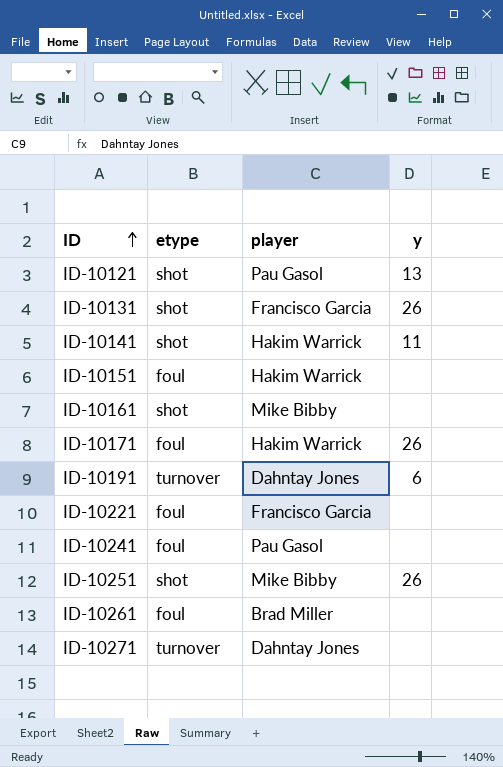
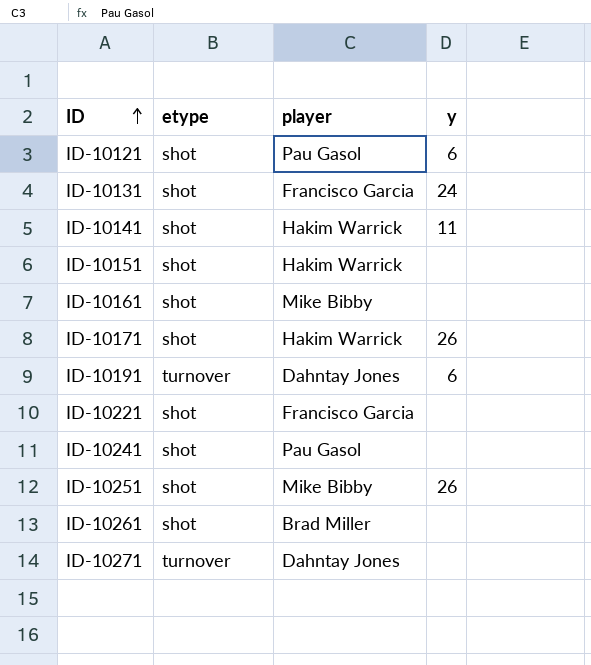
ID-10121 | y: 13 -> 6
ID-10131 | y: 26 -> 24
ID-10151 | etype: foul -> shot
ID-10171 | etype: foul -> shot
ID-10221 | etype: foul -> shot
ID-10241 | etype: foul -> shot
ID-10261 | etype: foul -> shot

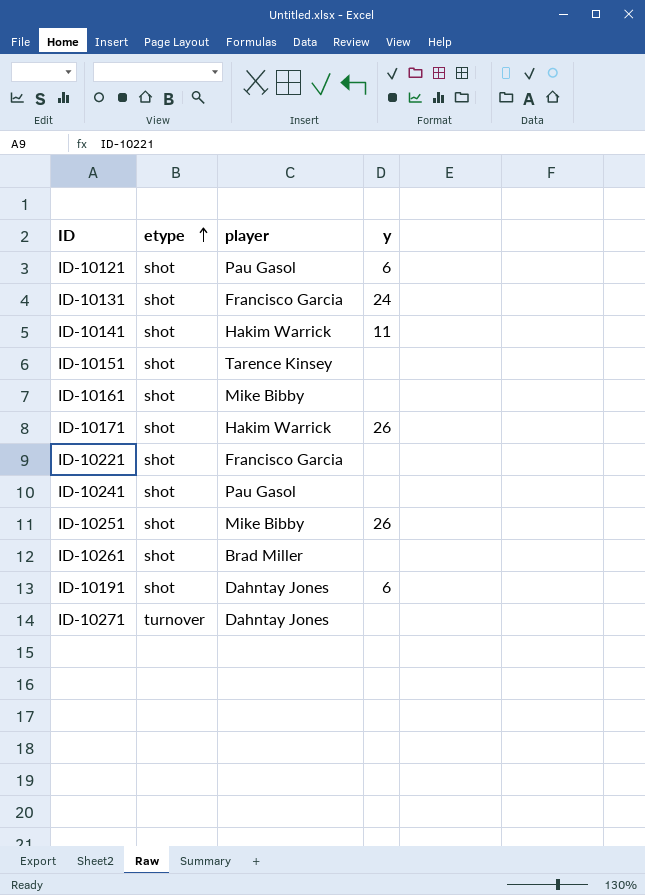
row order: ID ascending -> etype ascending
ID-10151 | player: Hakim Warrick -> Tarence Kinsey
ID-10191 | etype: turnover -> shot

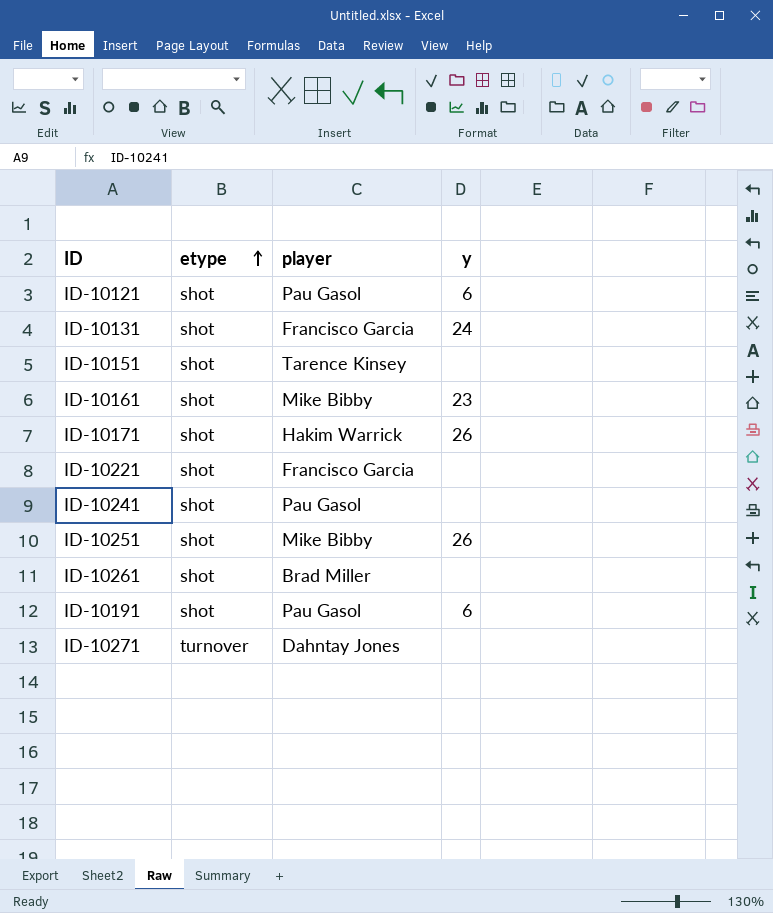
row ID-10141: shot | Hakim Warrick | 11 -> none
ID-10161 | y: none -> 23
ID-10191 | player: Dahntay Jones -> Pau Gasol

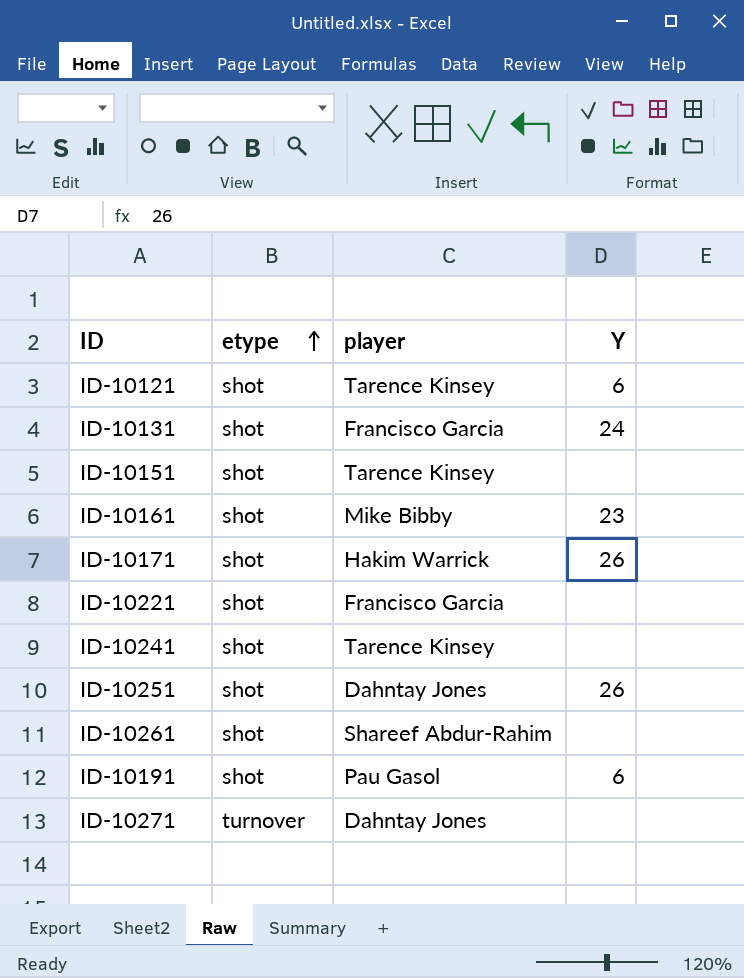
column name: y -> Y
ID-10121 | player: Pau Gasol -> Tarence Kinsey
ID-10241 | player: Pau Gasol -> Tarence Kinsey
ID-10251 | player: Mike Bibby -> Dahntay Jones
ID-10261 | player: Brad Miller -> Shareef Abdur-Rahim

